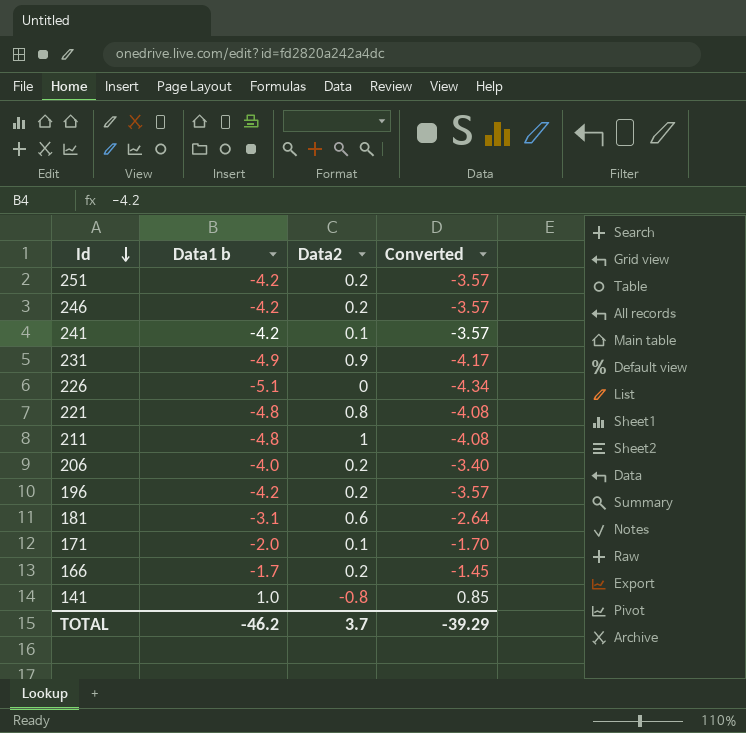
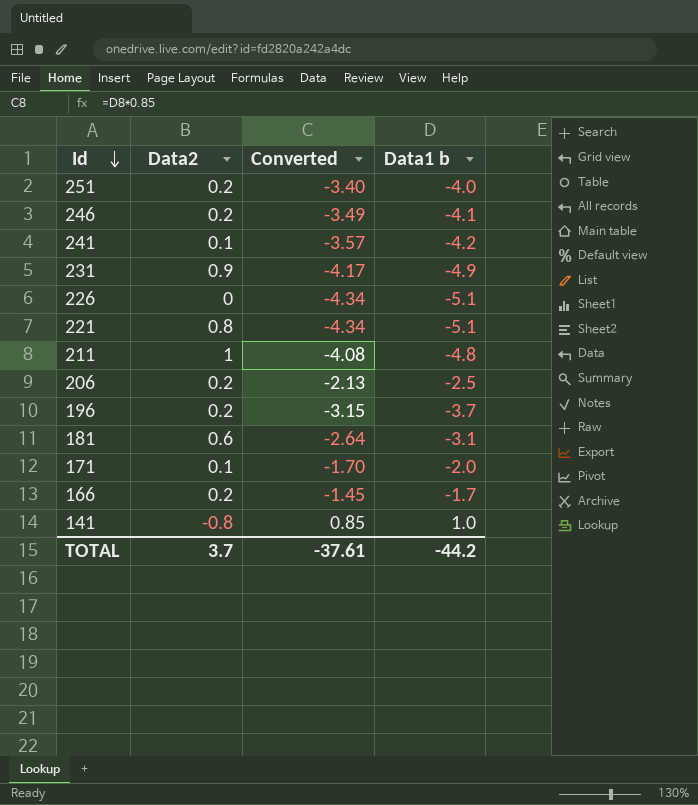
column Data1 b | position: 2 -> 4
251 | Converted: -3.57 -> -3.40
251 | Data1 b: -4.2 -> -4.0
246 | Converted: -3.57 -> -3.49
246 | Data1 b: -4.2 -> -4.1
221 | Converted: -4.08 -> -4.34
221 | Data1 b: -4.8 -> -5.1
206 | Converted: -3.40 -> -2.13
206 | Data1 b: -4.0 -> -2.5
196 | Converted: -3.57 -> -3.15
196 | Data1 b: -4.2 -> -3.7
TOTAL | Converted: -39.29 -> -37.61
TOTAL | Data1 b: -46.2 -> -44.2

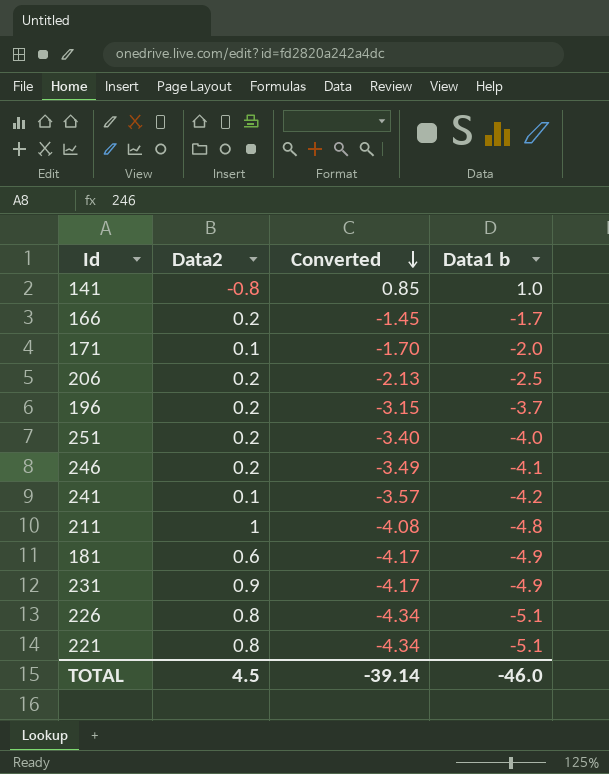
row order: Id descending -> Converted descending
181 | Converted: -2.64 -> -4.17
181 | Data1 b: -3.1 -> -4.9
226 | Data2: 0 -> 0.8
TOTAL | Data2: 3.7 -> 4.5
TOTAL | Converted: -37.61 -> -39.14
TOTAL | Data1 b: -44.2 -> -46.0

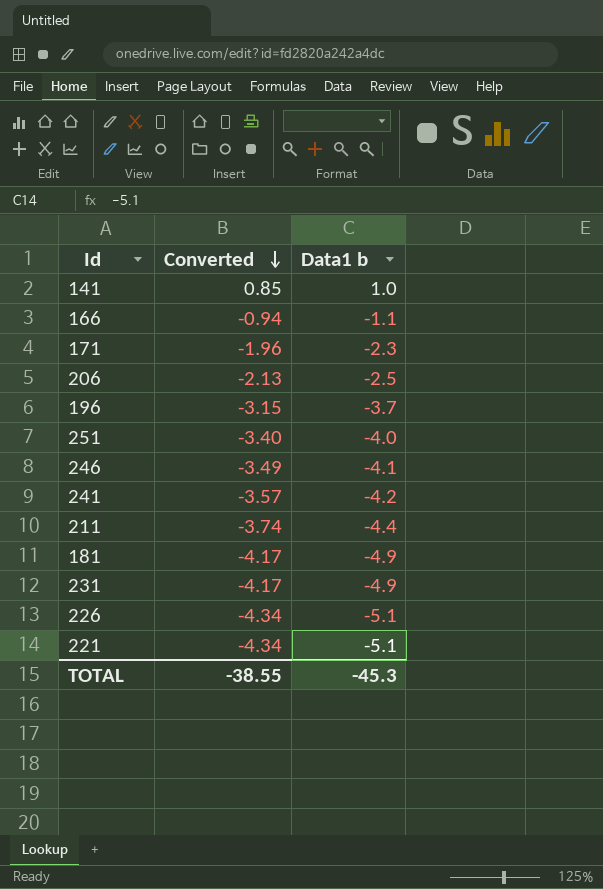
column Data2 | position: 2 -> none
166 | Converted: -1.45 -> -0.94
166 | Data1 b: -1.7 -> -1.1
171 | Converted: -1.70 -> -1.96
171 | Data1 b: -2.0 -> -2.3
211 | Converted: -4.08 -> -3.74
211 | Data1 b: -4.8 -> -4.4
TOTAL | Converted: -39.14 -> -38.55
TOTAL | Data1 b: -46.0 -> -45.3

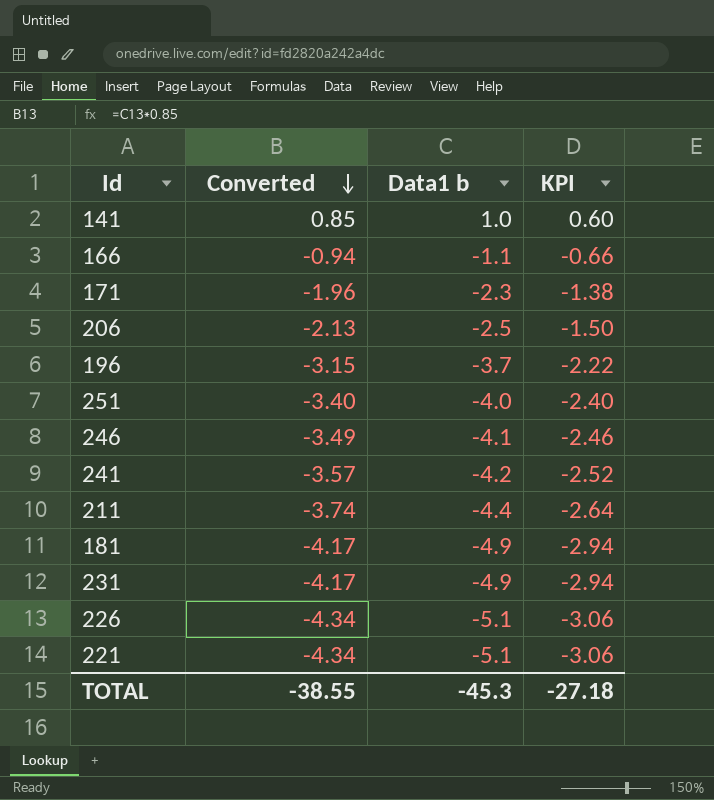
column KPI | formula: none -> [Data1 b] * 0.6

